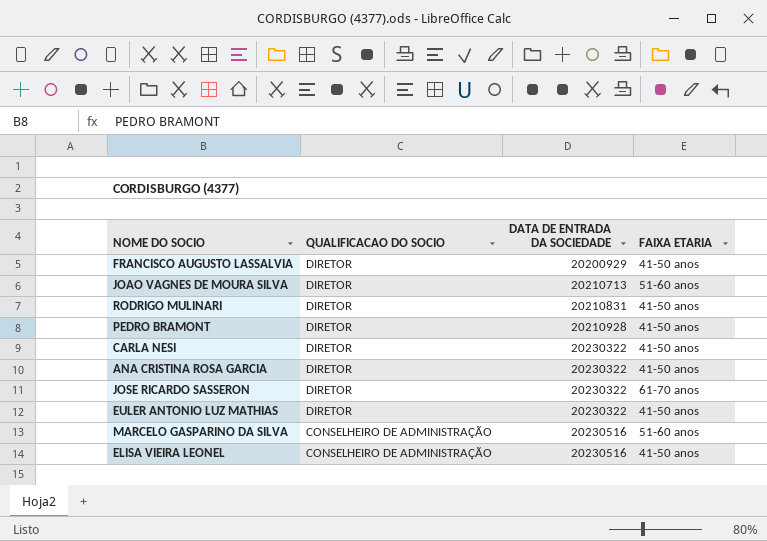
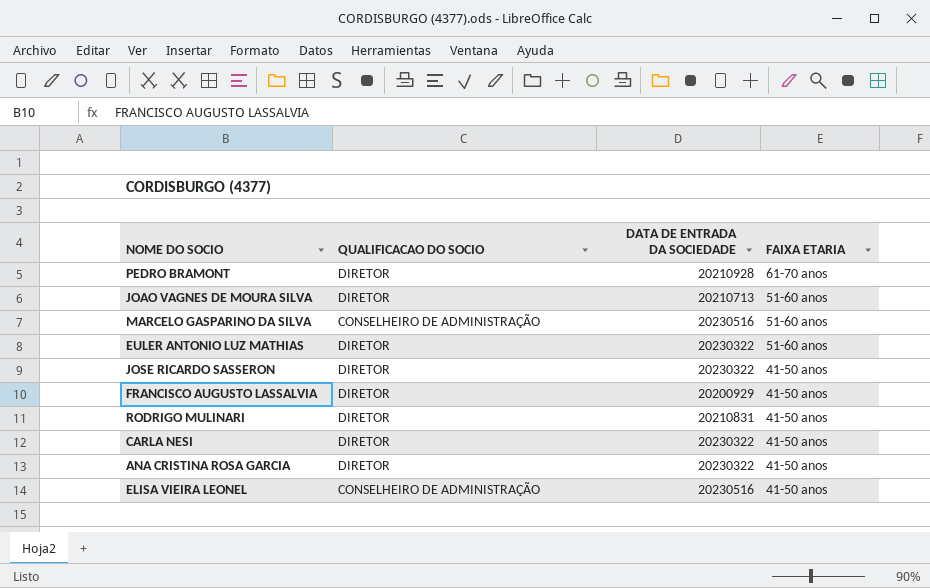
row order: QUALIFICACAO DO SOCIO descending -> FAIXA ETARIA descending
PEDRO BRAMONT | FAIXA ETARIA: 41-50 anos -> 61-70 anos
EULER ANTONIO LUZ MATHIAS | FAIXA ETARIA: 41-50 anos -> 51-60 anos
JOSE RICARDO SASSERON | FAIXA ETARIA: 61-70 anos -> 41-50 anos

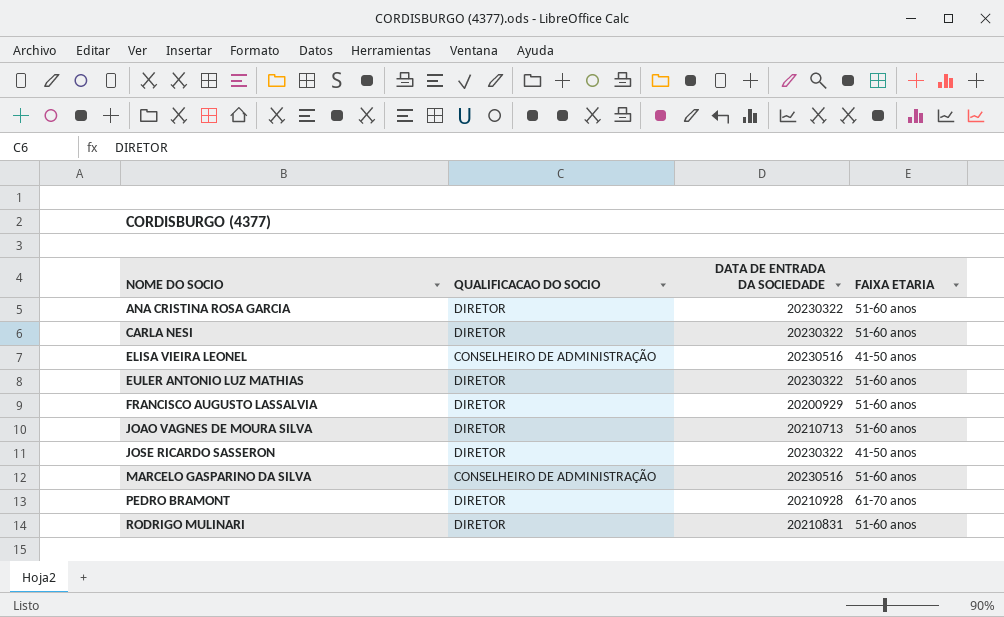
row order: FAIXA ETARIA descending -> NOME DO SOCIO ascending
ANA CRISTINA ROSA GARCIA | FAIXA ETARIA: 41-50 anos -> 51-60 anos
CARLA NESI | FAIXA ETARIA: 41-50 anos -> 51-60 anos
FRANCISCO AUGUSTO LASSALVIA | FAIXA ETARIA: 41-50 anos -> 51-60 anos
RODRIGO MULINARI | FAIXA ETARIA: 41-50 anos -> 51-60 anos

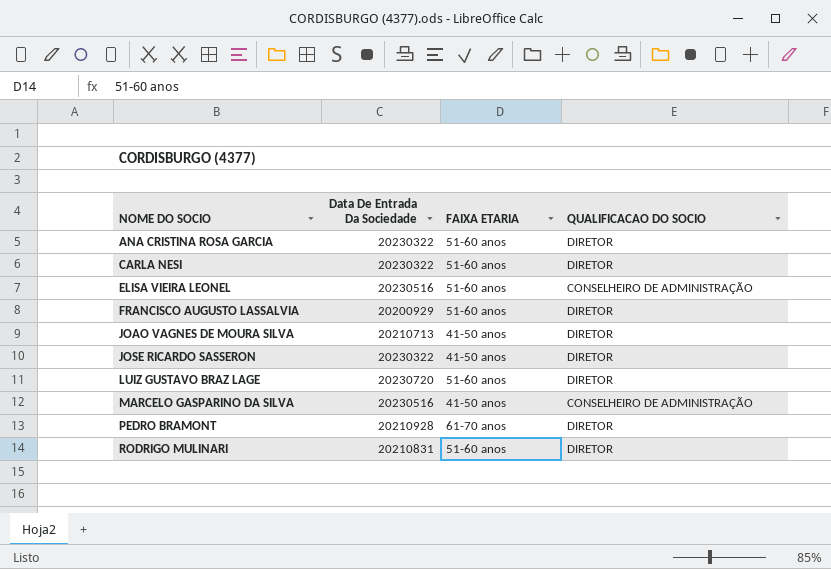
column name: DATA DE ENTRADA DA SOCIEDADE -> Data De Entrada Da Sociedade
column QUALIFICACAO DO SOCIO | position: 2 -> 4
row EULER ANTONIO LUZ MATHIAS: DIRETOR | 20230322 | 51-60 anos -> none
ELISA VIEIRA LEONEL | FAIXA ETARIA: 41-50 anos -> 51-60 anos
JOAO VAGNES DE MOURA SILVA | FAIXA ETARIA: 51-60 anos -> 41-50 anos
row LUIZ GUSTAVO BRAZ LAGE: none -> 20230720 | 51-60 anos | DIRETOR
MARCELO GASPARINO DA SILVA | FAIXA ETARIA: 51-60 anos -> 41-50 anos

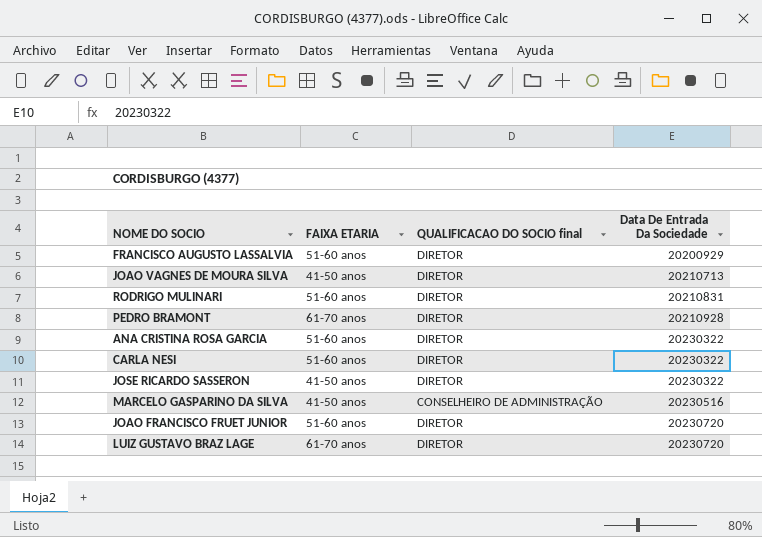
row order: NOME DO SOCIO ascending -> Data De Entrada Da Sociedade ascending
column name: QUALIFICACAO DO SOCIO -> QUALIFICACAO DO SOCIO final
column Data De Entrada Da Sociedade | position: 2 -> 4
row ELISA VIEIRA LEONEL: 20230516 | 51-60 anos | CONSELHEIRO DE ADMINISTRAÇÃO -> none
row JOAO FRANCISCO FRUET JUNIOR: none -> 51-60 anos | DIRETOR | 20230720
LUIZ GUSTAVO BRAZ LAGE | FAIXA ETARIA: 51-60 anos -> 61-70 anos

